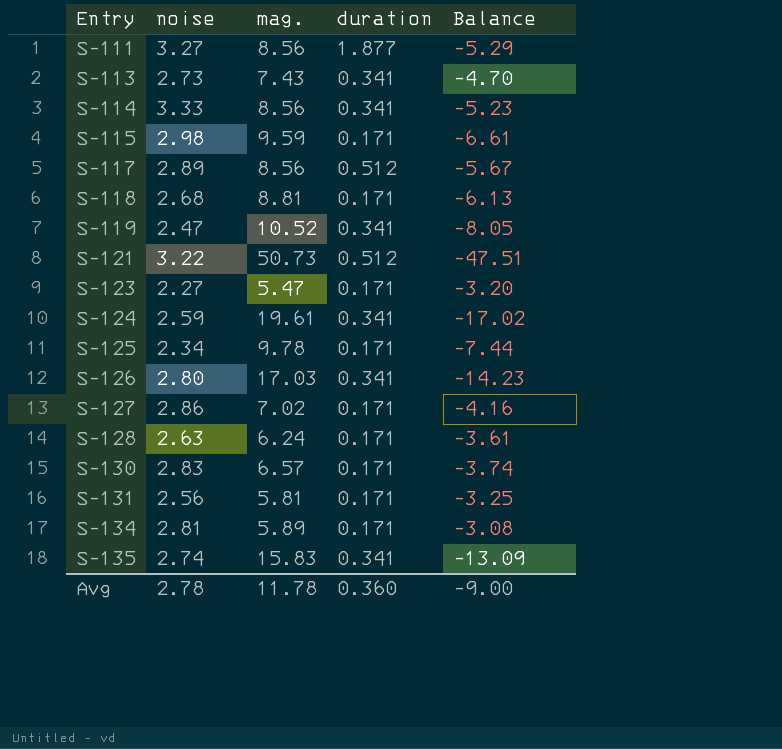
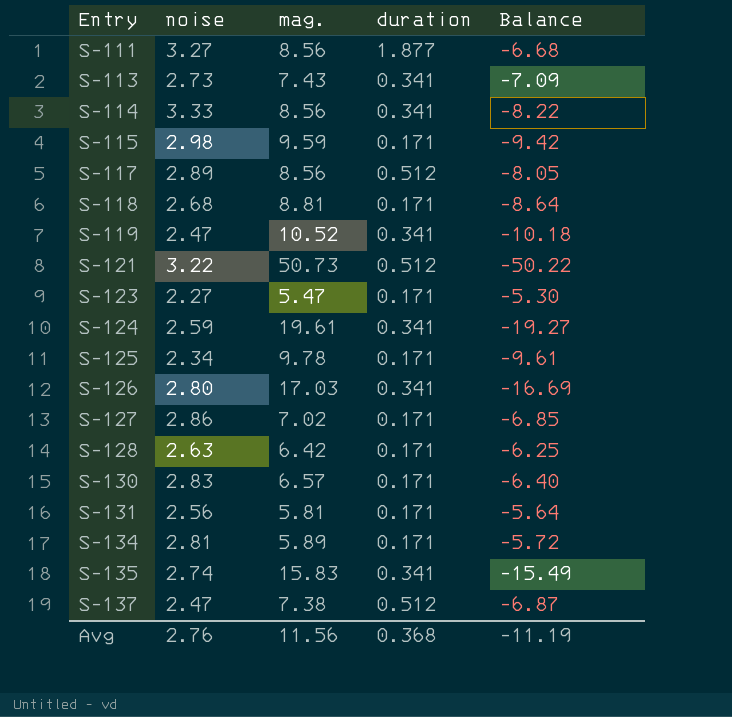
column Balance | formula: [noise] - [mag.] -> [duration] - [mag.]
S-128 | mag.: 6.24 -> 6.42
row S-137: none -> 2.47 | 7.38 | 0.512 | -6.87
Avg | noise: 2.78 -> 2.76
Avg | mag.: 11.78 -> 11.56
Avg | duration: 0.360 -> 0.368
Avg | Balance: -9.00 -> -11.19

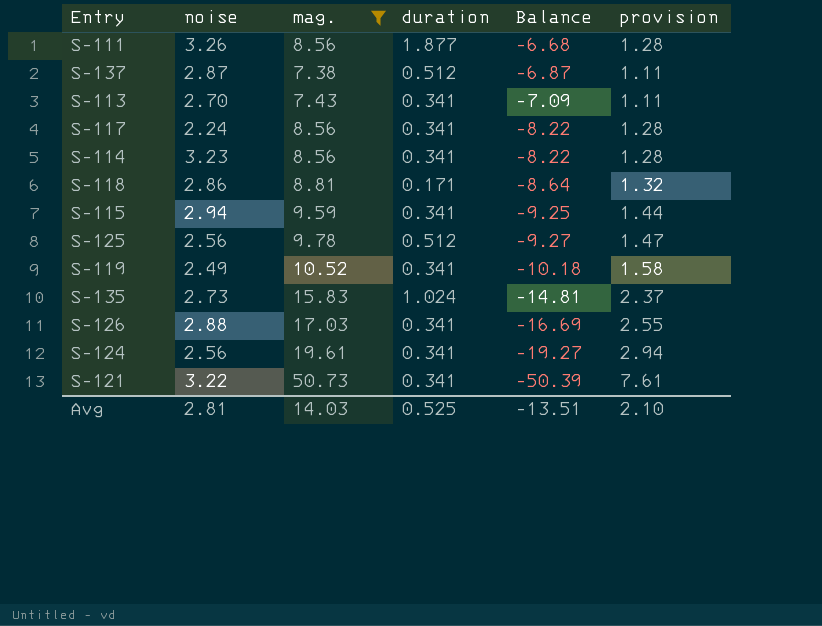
filter: none -> mag. >= 7.38
row order: Entry ascending -> Balance descending
column provision | formula: none -> [mag.] * 0.15
S-111 | noise: 3.27 -> 3.26
S-137 | noise: 2.47 -> 2.87
S-113 | noise: 2.73 -> 2.70
S-117 | noise: 2.89 -> 2.24
S-117 | duration: 0.512 -> 0.341
S-117 | Balance: -8.05 -> -8.22
S-114 | noise: 3.33 -> 3.23
S-118 | noise: 2.68 -> 2.86
S-115 | noise: 2.98 -> 2.94
S-115 | duration: 0.171 -> 0.341
S-115 | Balance: -9.42 -> -9.25
S-125 | noise: 2.34 -> 2.56
S-125 | duration: 0.171 -> 0.512
S-125 | Balance: -9.61 -> -9.27
S-119 | noise: 2.47 -> 2.49
S-135 | noise: 2.74 -> 2.73
S-135 | duration: 0.341 -> 1.024
S-135 | Balance: -15.49 -> -14.81
S-126 | noise: 2.80 -> 2.88
S-124 | noise: 2.59 -> 2.56
S-121 | duration: 0.512 -> 0.341
S-121 | Balance: -50.22 -> -50.39
Avg | noise: 2.76 -> 2.81
Avg | mag.: 11.56 -> 14.03
Avg | duration: 0.368 -> 0.525
Avg | Balance: -11.19 -> -13.51

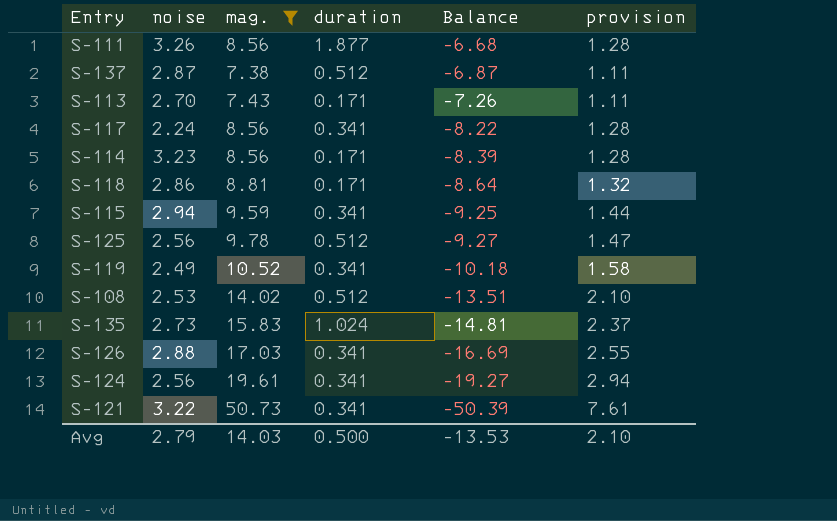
S-113 | duration: 0.341 -> 0.171
S-113 | Balance: -7.09 -> -7.26
S-114 | duration: 0.341 -> 0.171
S-114 | Balance: -8.22 -> -8.39
row S-108: none -> 2.53 | 14.02 | 0.512 | -13.51 | 2.10
Avg | noise: 2.81 -> 2.79
Avg | duration: 0.525 -> 0.500
Avg | Balance: -13.51 -> -13.53

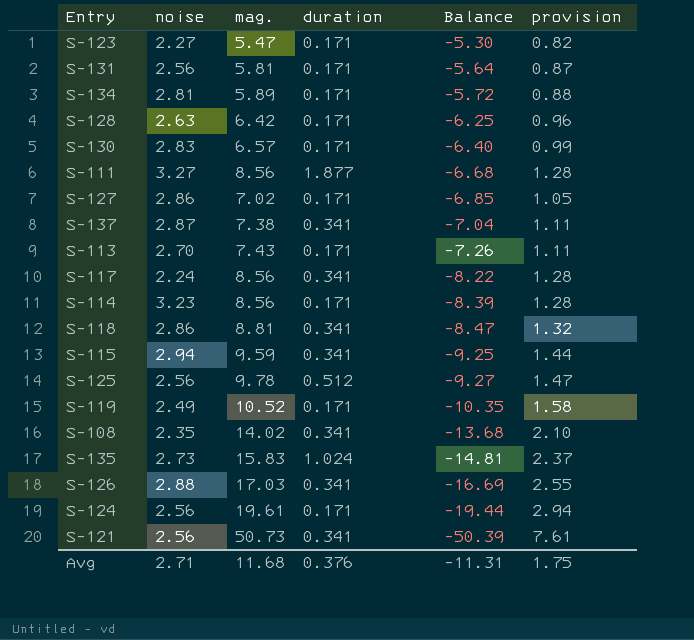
filter: mag. >= 7.38 -> none
S-111 | noise: 3.26 -> 3.27
S-137 | duration: 0.512 -> 0.341
S-137 | Balance: -6.87 -> -7.04
S-118 | duration: 0.171 -> 0.341
S-118 | Balance: -8.64 -> -8.47
S-119 | duration: 0.341 -> 0.171
S-119 | Balance: -10.18 -> -10.35
S-108 | noise: 2.53 -> 2.35
S-108 | duration: 0.512 -> 0.341
S-108 | Balance: -13.51 -> -13.68
S-124 | duration: 0.341 -> 0.171
S-124 | Balance: -19.27 -> -19.44
S-121 | noise: 3.22 -> 2.56
Avg | noise: 2.79 -> 2.71
Avg | mag.: 14.03 -> 11.68
Avg | duration: 0.500 -> 0.376
Avg | Balance: -13.53 -> -11.31
Avg | provision: 2.10 -> 1.75

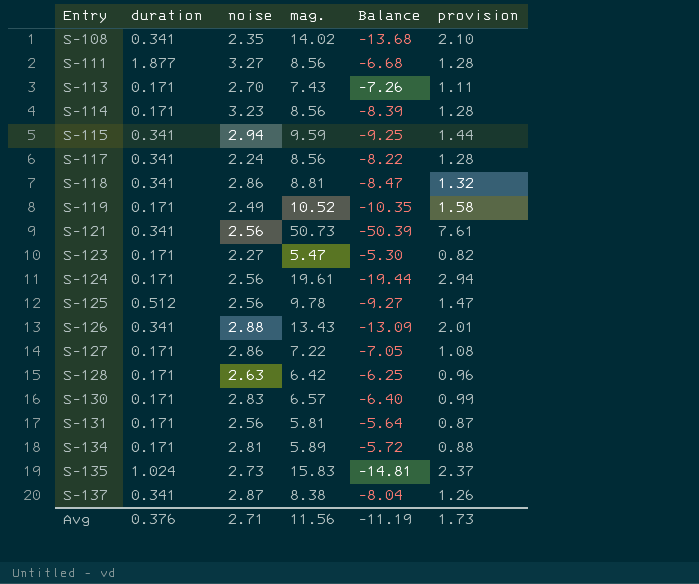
row order: Balance descending -> Entry ascending
column duration | position: 4 -> 2
S-126 | mag.: 17.03 -> 13.43
S-126 | Balance: -16.69 -> -13.09
S-126 | provision: 2.55 -> 2.01
S-127 | mag.: 7.02 -> 7.22
S-127 | Balance: -6.85 -> -7.05
S-127 | provision: 1.05 -> 1.08
S-137 | mag.: 7.38 -> 8.38
S-137 | Balance: -7.04 -> -8.04
S-137 | provision: 1.11 -> 1.26
Avg | mag.: 11.68 -> 11.56
Avg | Balance: -11.31 -> -11.19
Avg | provision: 1.75 -> 1.73

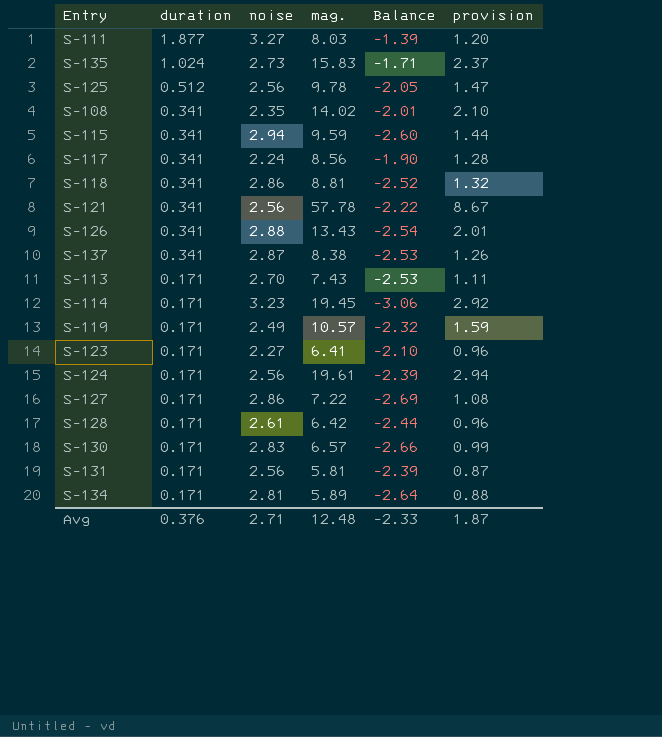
row order: Entry ascending -> duration descending
column Balance | formula: [duration] - [mag.] -> [duration] - [noise]
S-111 | mag.: 8.56 -> 8.03
S-111 | provision: 1.28 -> 1.20
S-121 | mag.: 50.73 -> 57.78
S-121 | provision: 7.61 -> 8.67
S-114 | mag.: 8.56 -> 19.45
S-114 | provision: 1.28 -> 2.92
S-119 | mag.: 10.52 -> 10.57
S-119 | provision: 1.58 -> 1.59
S-123 | mag.: 5.47 -> 6.41
S-123 | provision: 0.82 -> 0.96
S-128 | noise: 2.63 -> 2.61
Avg | mag.: 11.56 -> 12.48
Avg | Balance: -11.19 -> -2.33
Avg | provision: 1.73 -> 1.87

